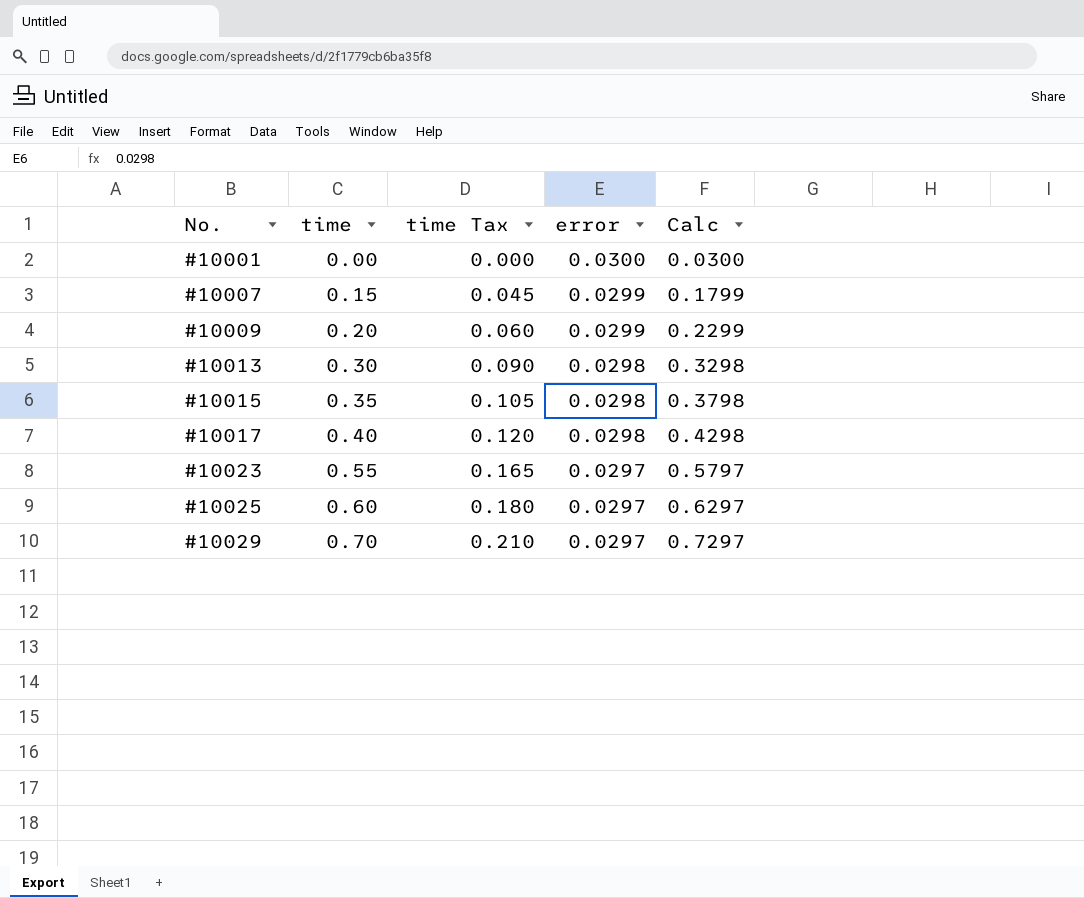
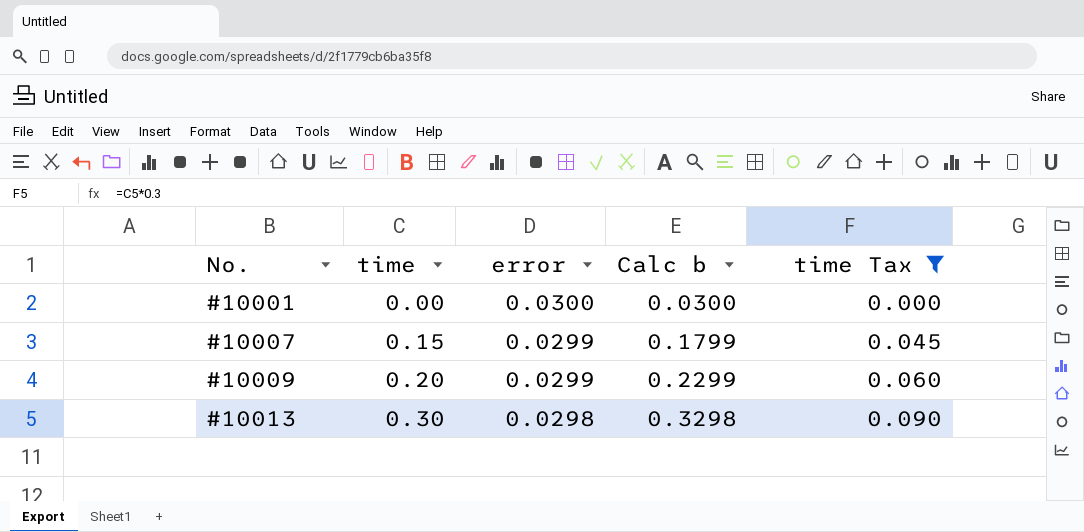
filter: none -> time Tax <= 0.090
column name: Calc -> Calc b
column time Tax | position: 3 -> 5

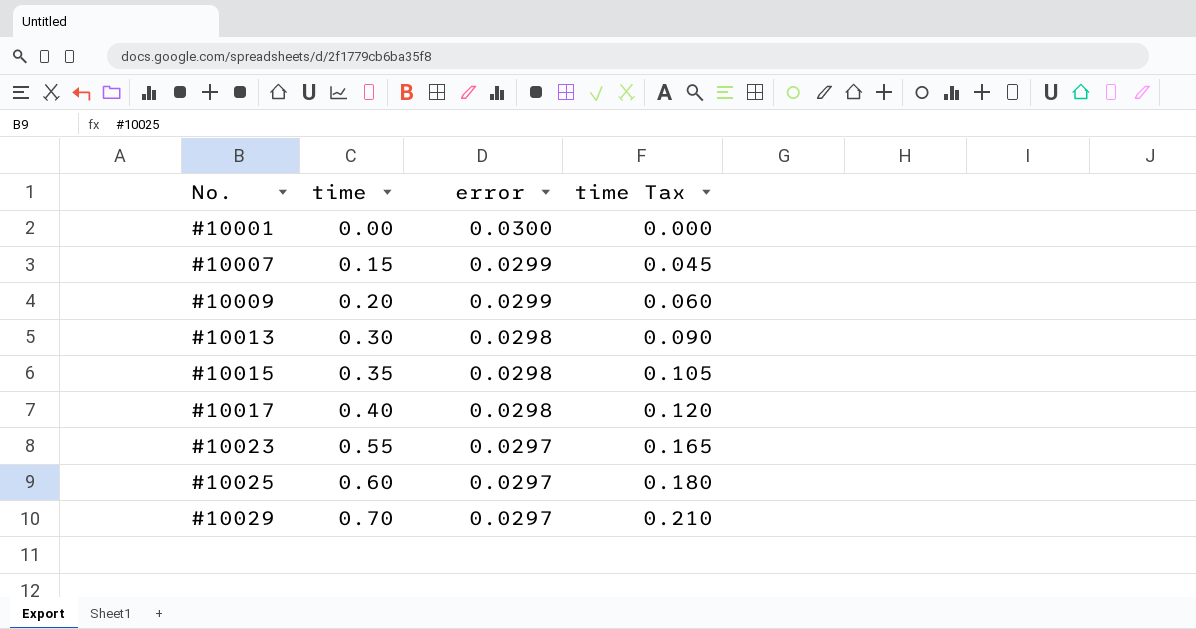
filter: time Tax <= 0.090 -> none
column Calc b | formula: [time] + [error] -> none

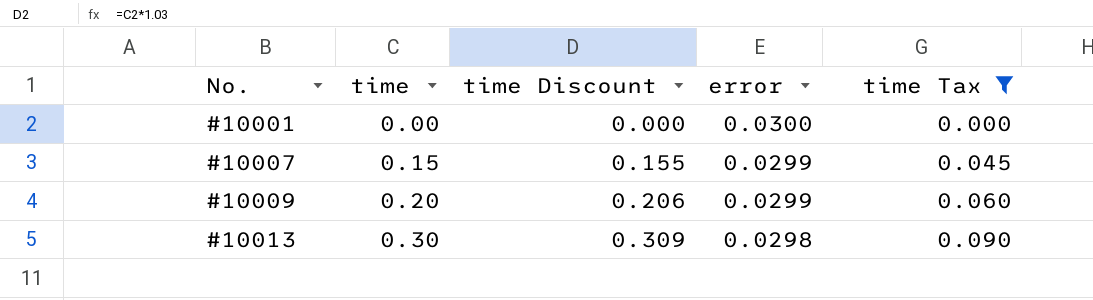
filter: none -> time Tax <= 0.090
column time Discount | formula: none -> [time] * 1.03

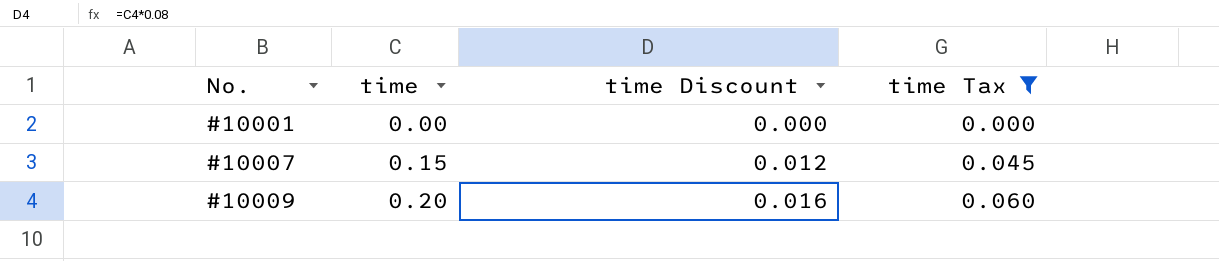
column error | position: 4 -> none
column time Discount | formula: [time] * 1.03 -> [time] * 0.08
row #10013: 0.30 | 0.309 | 0.0298 | 0.090 -> none

